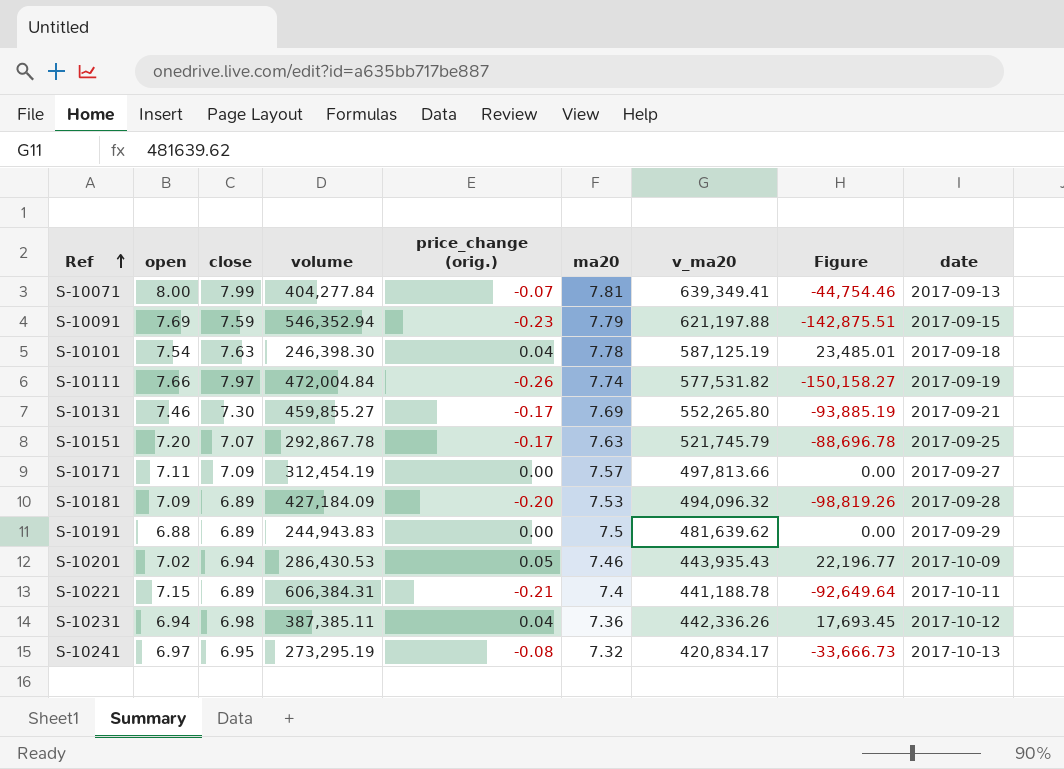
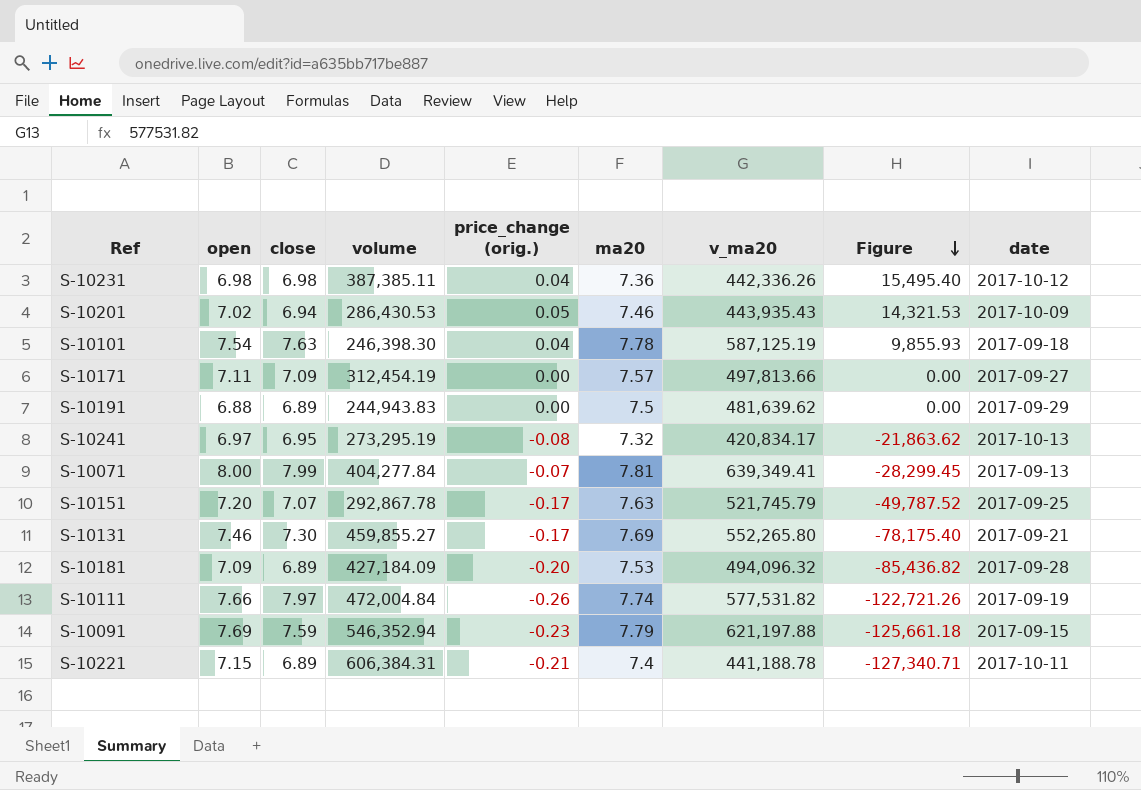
row order: Ref ascending -> Figure descending
column Figure | formula: [price_change (orig.)] * [v_ma20] -> [volume] * [price_change (orig.)]
S-10231 | open: 6.94 -> 6.98

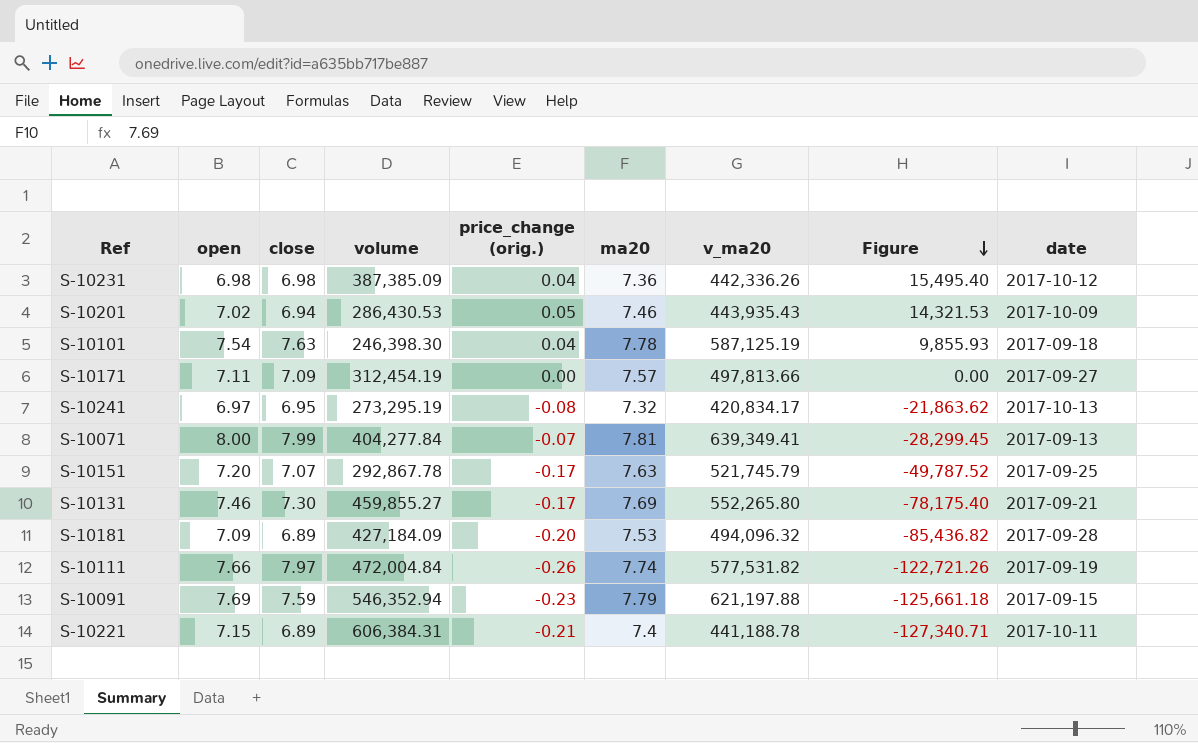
row S-10191: 6.88 | 6.89 | 244,943.83 | 0.00 | 7.5 | 481,639.62 | 0.00 | 2017-09-29 -> none
S-10231 | volume: 387,385.11 -> 387,385.09

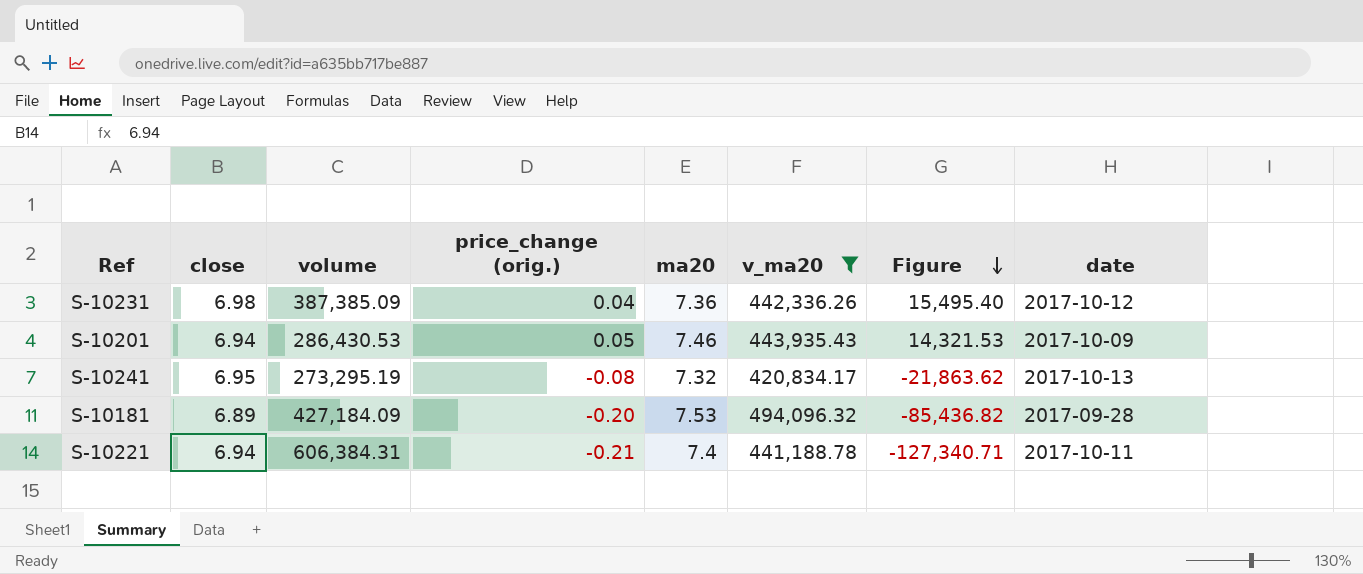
filter: none -> v_ma20 <= 494,096.32
column open | position: 2 -> none
S-10221 | close: 6.89 -> 6.94

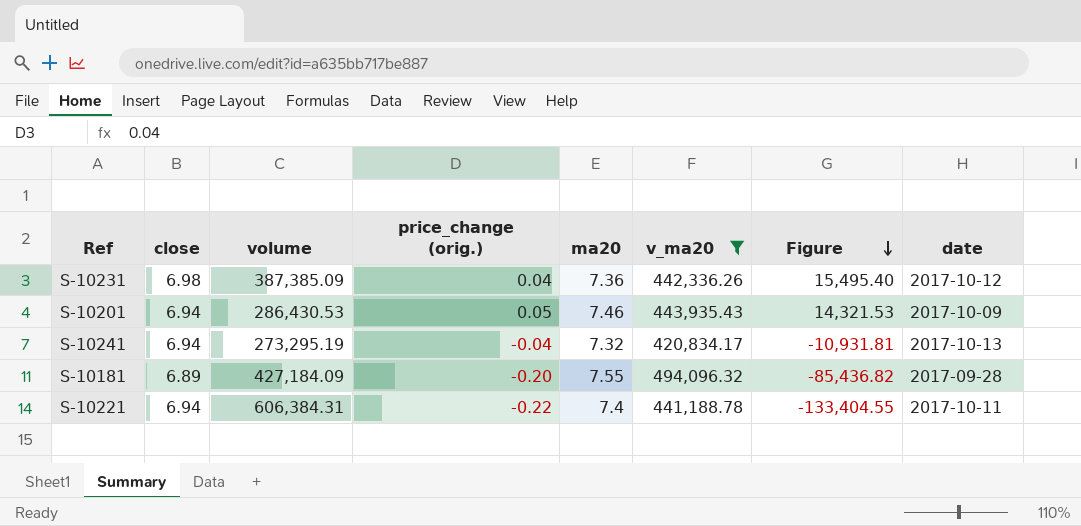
S-10241 | close: 6.95 -> 6.94
S-10241 | price_change (orig.): -0.08 -> -0.04
S-10241 | Figure: -21,863.62 -> -10,931.81
S-10181 | ma20: 7.53 -> 7.55
S-10221 | price_change (orig.): -0.21 -> -0.22
S-10221 | Figure: -127,340.71 -> -133,404.55

